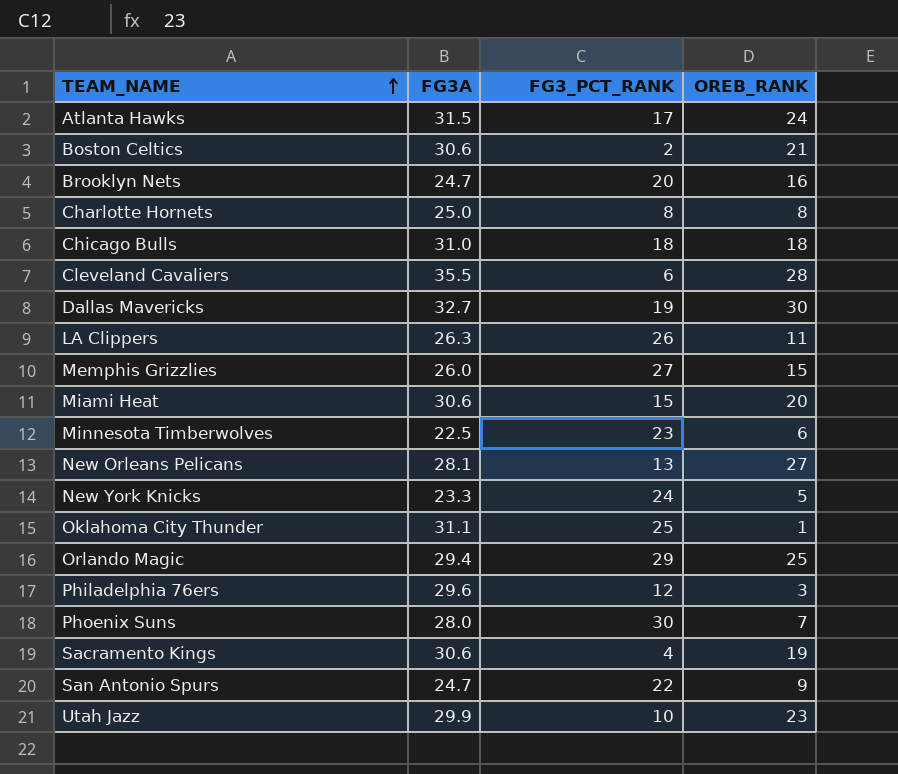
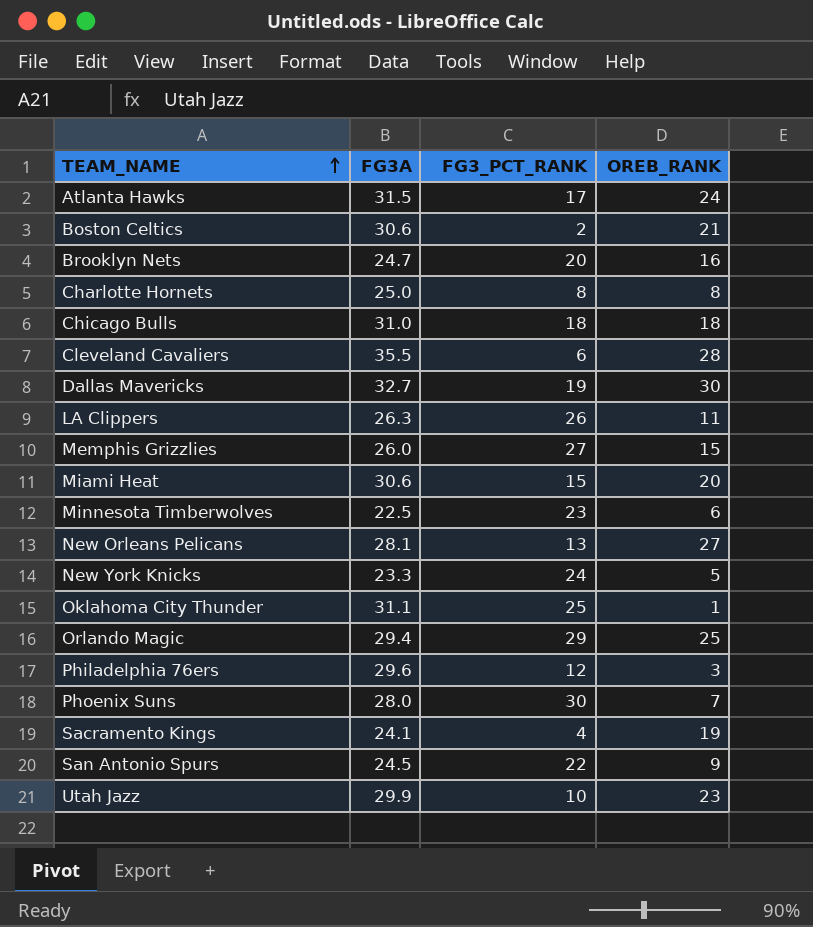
Sacramento Kings | FG3A: 30.6 -> 24.1
San Antonio Spurs | FG3A: 24.7 -> 24.5

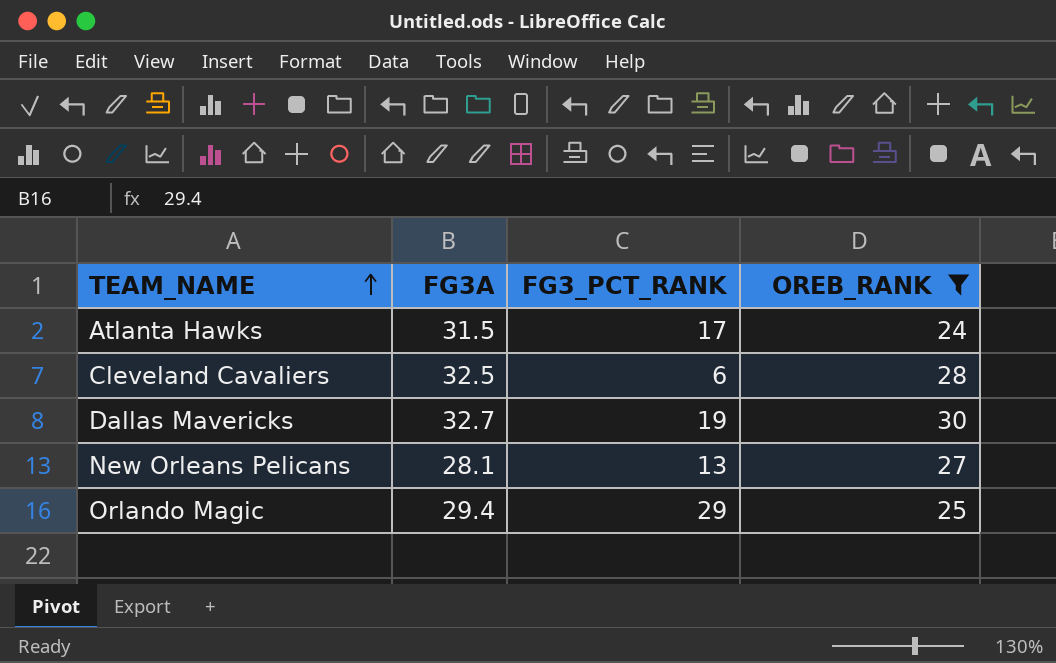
filter: none -> OREB_RANK >= 24
Cleveland Cavaliers | FG3A: 35.5 -> 32.5

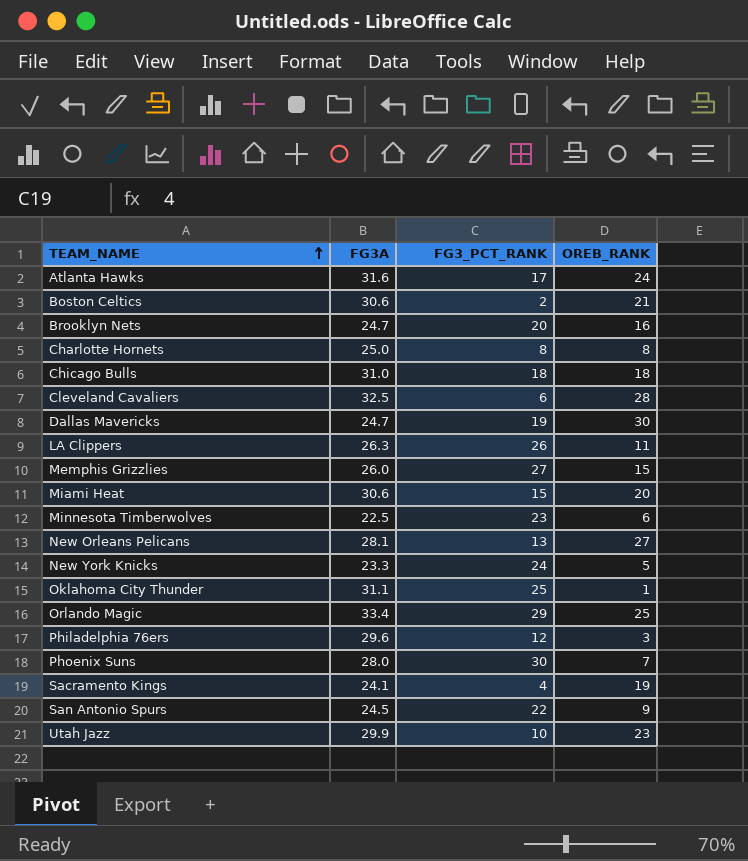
filter: OREB_RANK >= 24 -> none
Atlanta Hawks | FG3A: 31.5 -> 31.6
Dallas Mavericks | FG3A: 32.7 -> 24.7
Orlando Magic | FG3A: 29.4 -> 33.4

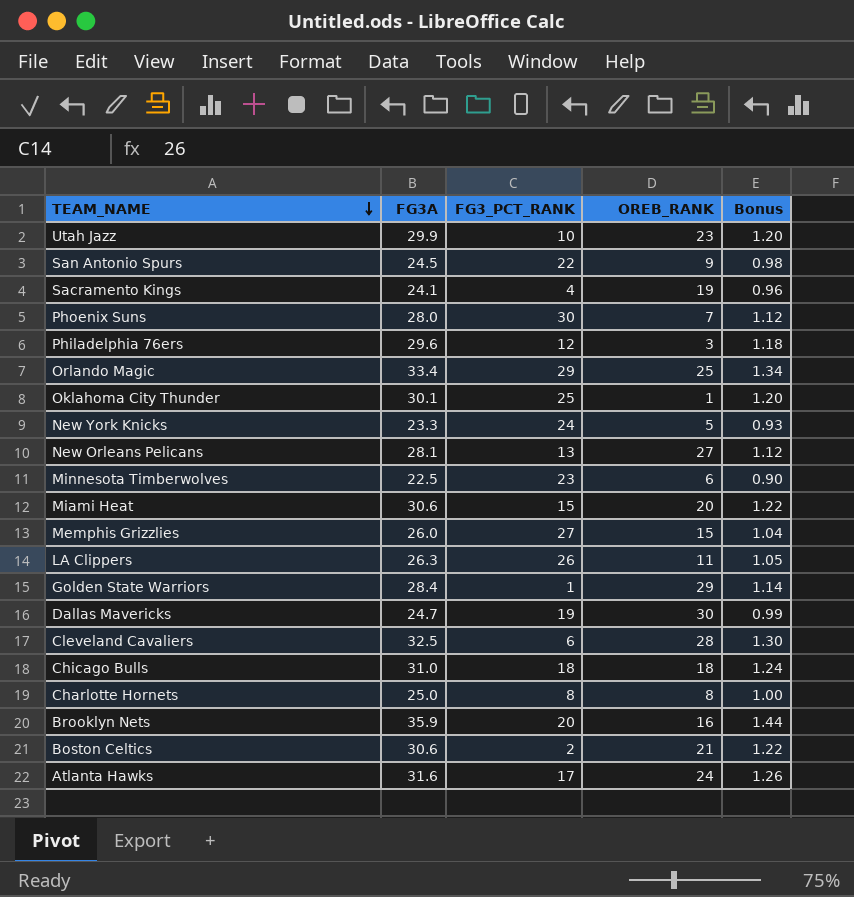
row order: TEAM_NAME ascending -> TEAM_NAME descending
column Bonus | formula: none -> [FG3A] * 0.04
Oklahoma City Thunder | FG3A: 31.1 -> 30.1
row Golden State Warriors: none -> 28.4 | 1 | 29 | 1.14
Brooklyn Nets | FG3A: 24.7 -> 35.9

